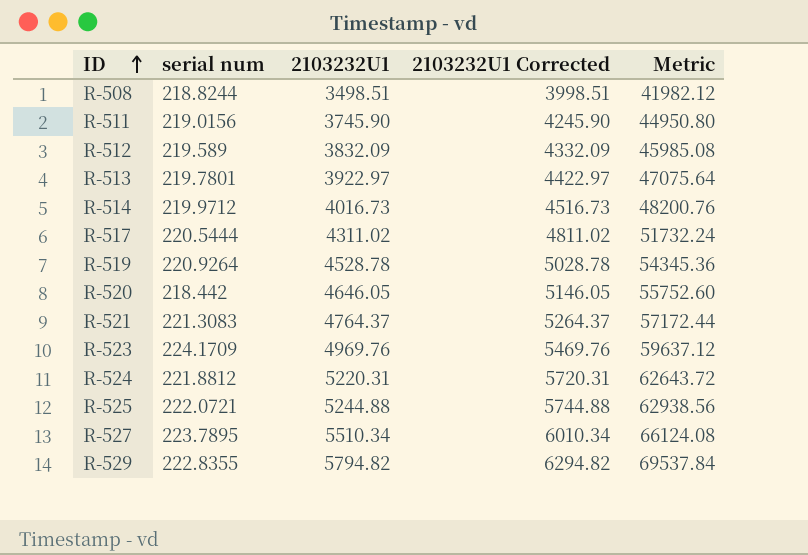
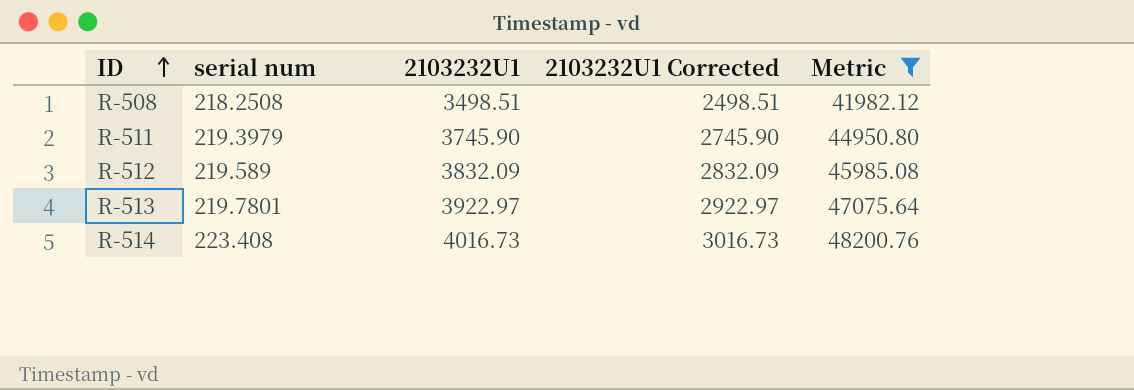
filter: none -> Metric <= 48200.76
column 2103232U1 Corrected | formula: [2103232U1] + 500 -> [2103232U1] - 1000
R-508 | serial num: 218.8244 -> 218.2508
R-511 | serial num: 219.0156 -> 219.3979
R-514 | serial num: 219.9712 -> 223.408

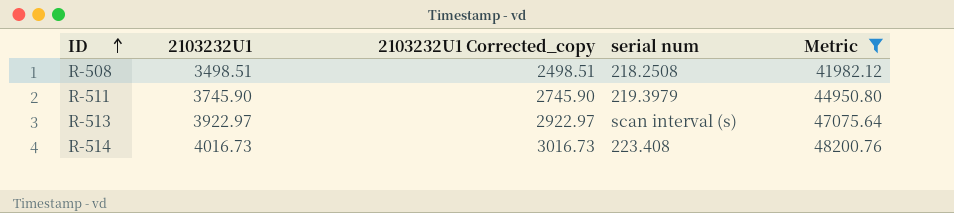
column name: 2103232U1 Corrected -> 2103232U1 Corrected_copy
column serial num | position: 2 -> 4
row R-512: 219.589 | 3832.09 | 2832.09 | 45985.08 -> none
R-513 | serial num: 219.7801 -> scan interval (s)

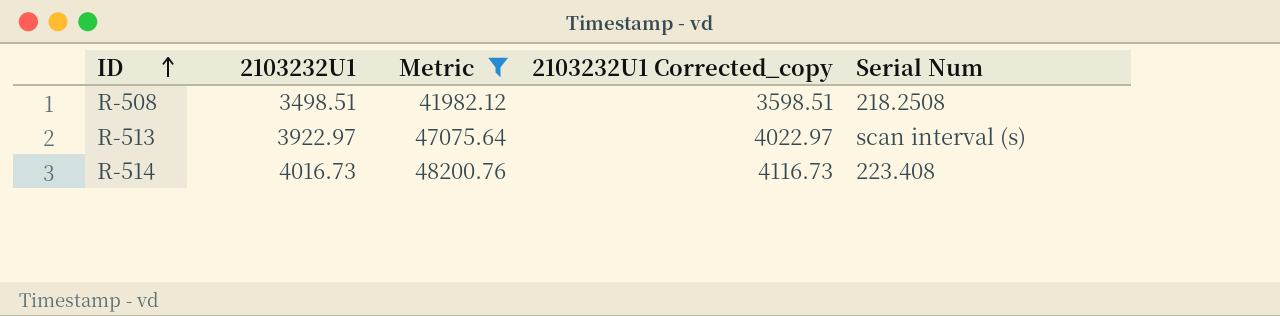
column Metric | position: 5 -> 3
column 2103232U1 Corrected_copy | formula: [2103232U1] - 1000 -> [2103232U1] + 100
column name: serial num -> Serial Num
row R-511: 3745.90 | 2745.90 | 219.3979 | 44950.80 -> none

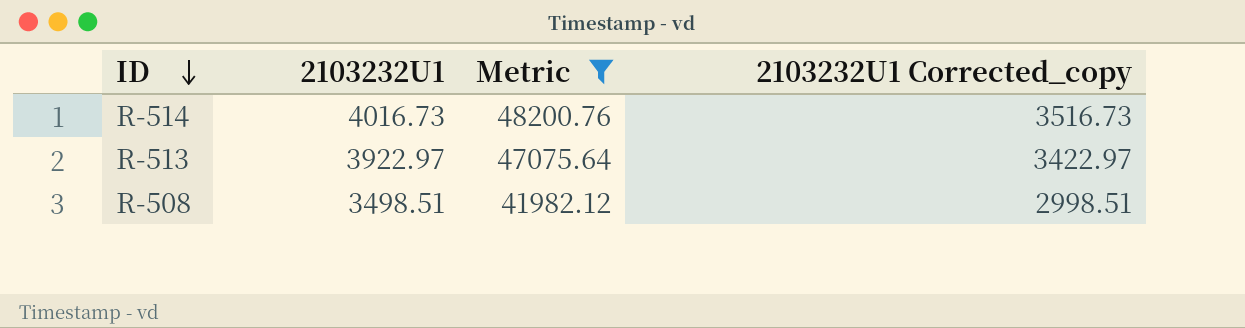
row order: ID ascending -> ID descending
column Serial Num | position: 5 -> none
column 2103232U1 Corrected_copy | formula: [2103232U1] + 100 -> [2103232U1] - 500

